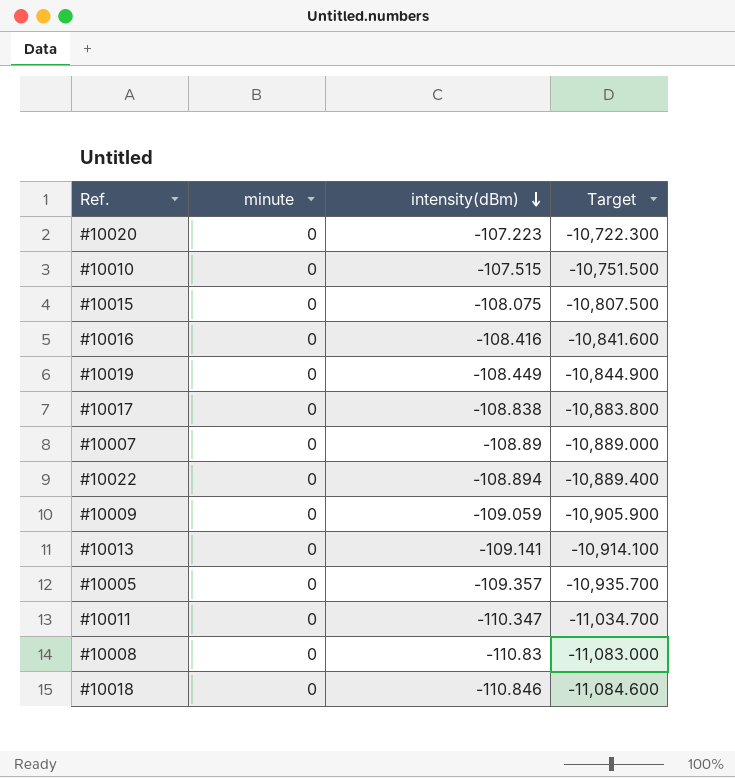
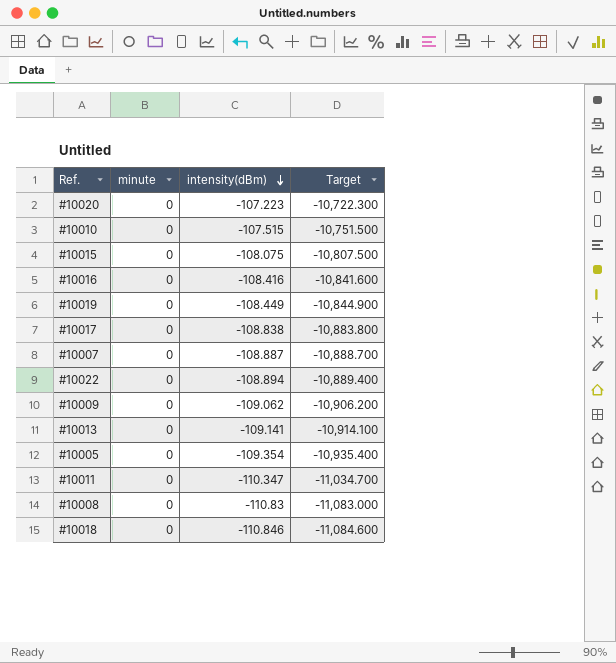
#10007 | intensity(dBm): -108.89 -> -108.887
#10007 | Target: -10,889.000 -> -10,888.700
#10009 | intensity(dBm): -109.059 -> -109.062
#10009 | Target: -10,905.900 -> -10,906.200
#10005 | intensity(dBm): -109.357 -> -109.354
#10005 | Target: -10,935.700 -> -10,935.400

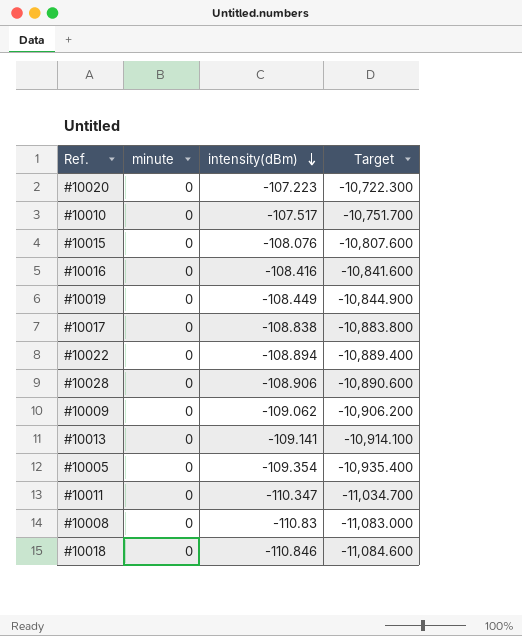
row #10007: 0 | -108.887 | -10,888.700 -> none
#10010 | intensity(dBm): -107.515 -> -107.517
#10010 | Target: -10,751.500 -> -10,751.700
#10015 | intensity(dBm): -108.075 -> -108.076
#10015 | Target: -10,807.500 -> -10,807.600
row #10028: none -> 0 | -108.906 | -10,890.600

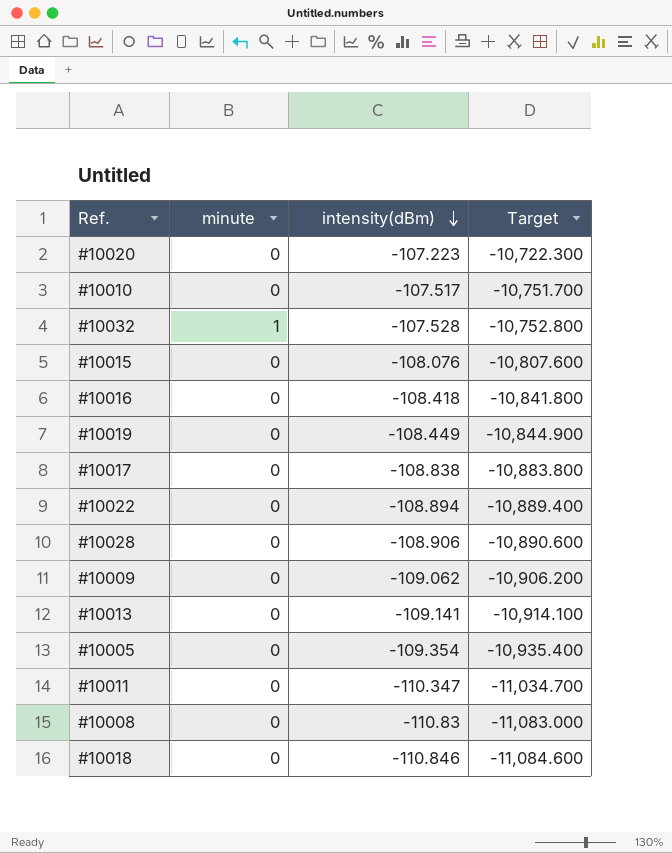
row #10032: none -> 1 | -107.528 | -10,752.800
#10016 | intensity(dBm): -108.416 -> -108.418
#10016 | Target: -10,841.600 -> -10,841.800

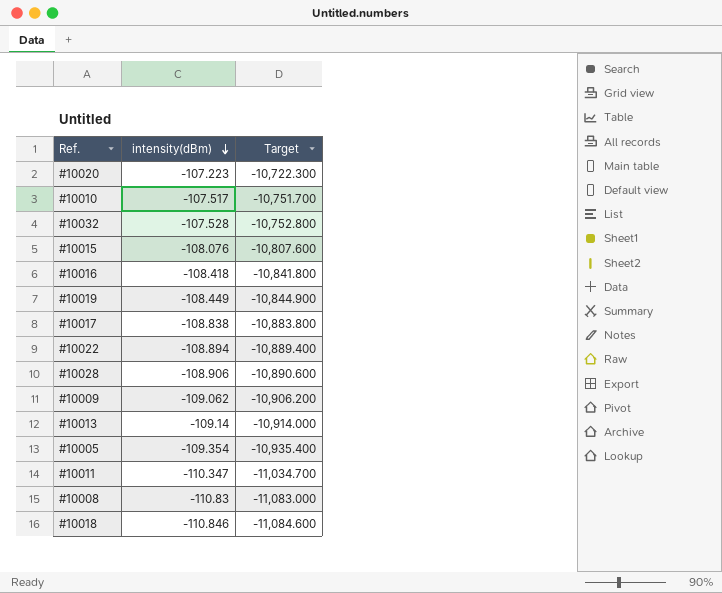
column minute | position: 2 -> none
#10013 | intensity(dBm): -109.141 -> -109.14
#10013 | Target: -10,914.100 -> -10,914.000

